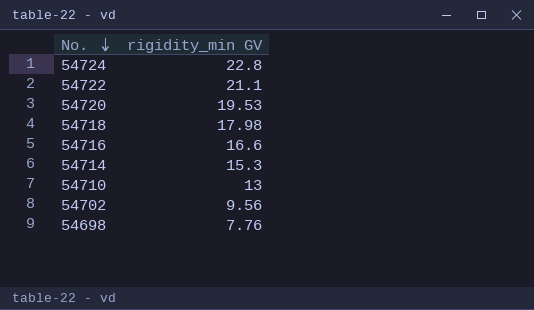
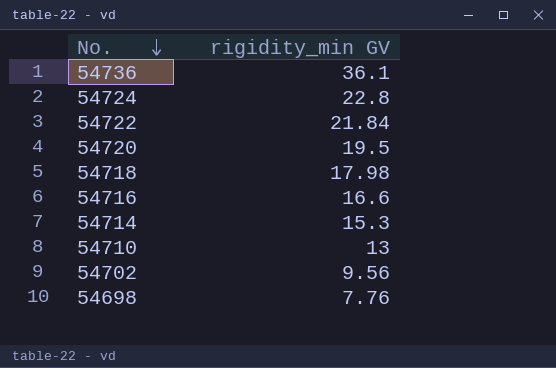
row 54736: none -> 36.1
54722 | rigidity_min GV: 21.1 -> 21.84
54720 | rigidity_min GV: 19.53 -> 19.5

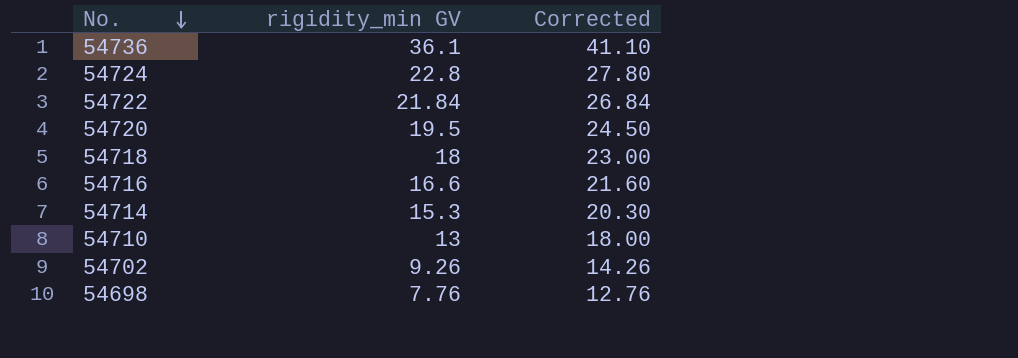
column Corrected | formula: none -> [rigidity_min GV] + 5
54718 | rigidity_min GV: 17.98 -> 18
54702 | rigidity_min GV: 9.56 -> 9.26

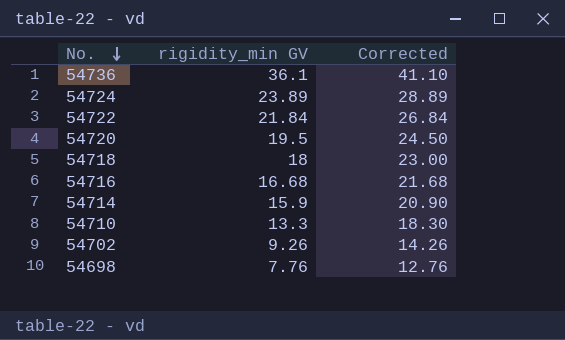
54724 | rigidity_min GV: 22.8 -> 23.89
54724 | Corrected: 27.80 -> 28.89
54716 | rigidity_min GV: 16.6 -> 16.68
54716 | Corrected: 21.60 -> 21.68
54714 | rigidity_min GV: 15.3 -> 15.9
54714 | Corrected: 20.30 -> 20.90
54710 | rigidity_min GV: 13 -> 13.3
54710 | Corrected: 18.00 -> 18.30

